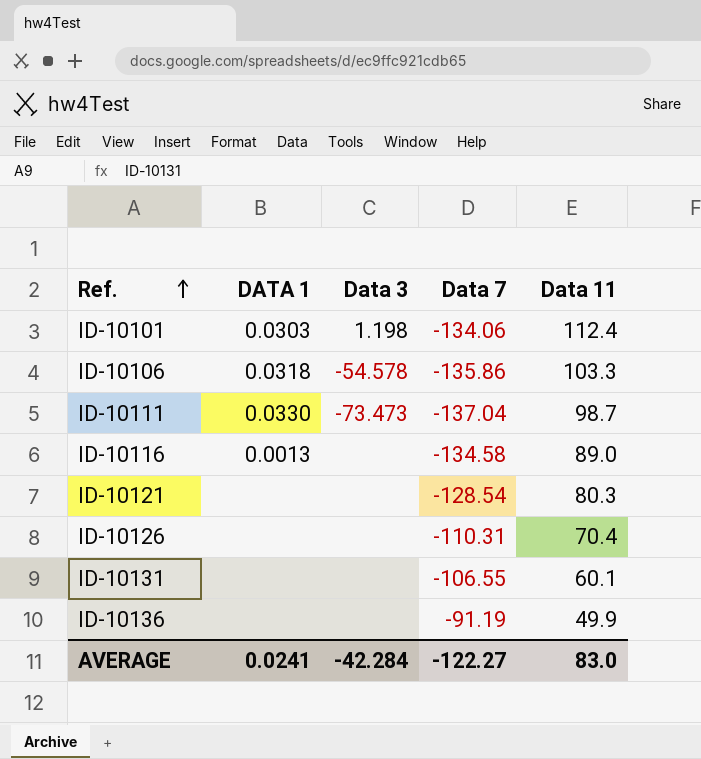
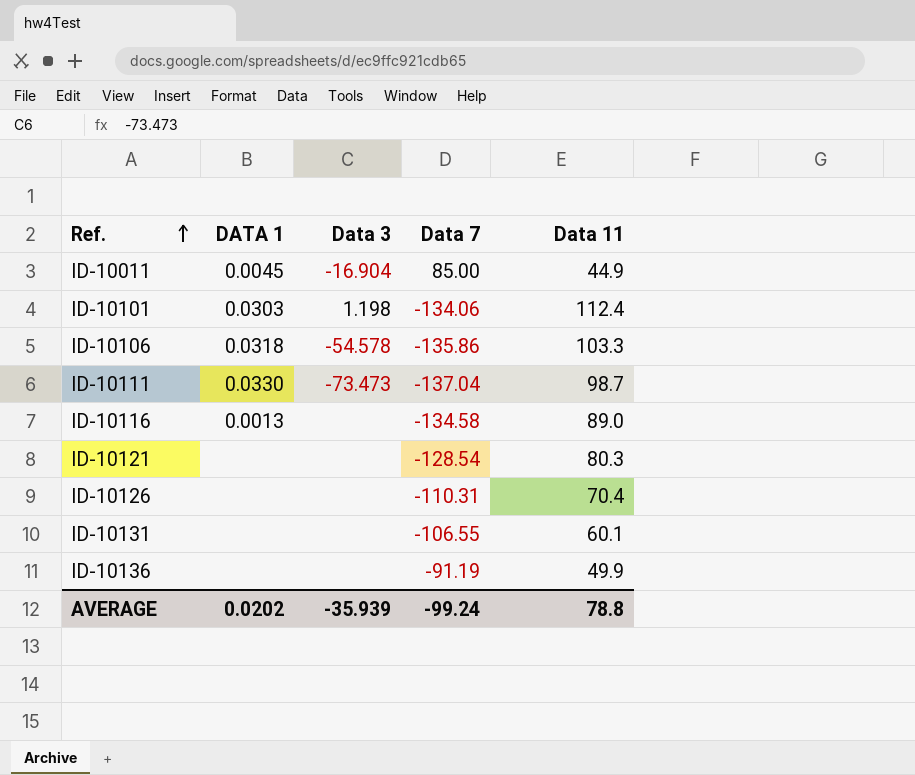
row ID-10011: none -> 0.0045 | -16.904 | 85.00 | 44.9
AVERAGE | DATA 1: 0.0241 -> 0.0202
AVERAGE | Data 3: -42.284 -> -35.939
AVERAGE | Data 7: -122.27 -> -99.24
AVERAGE | Data 11: 83.0 -> 78.8

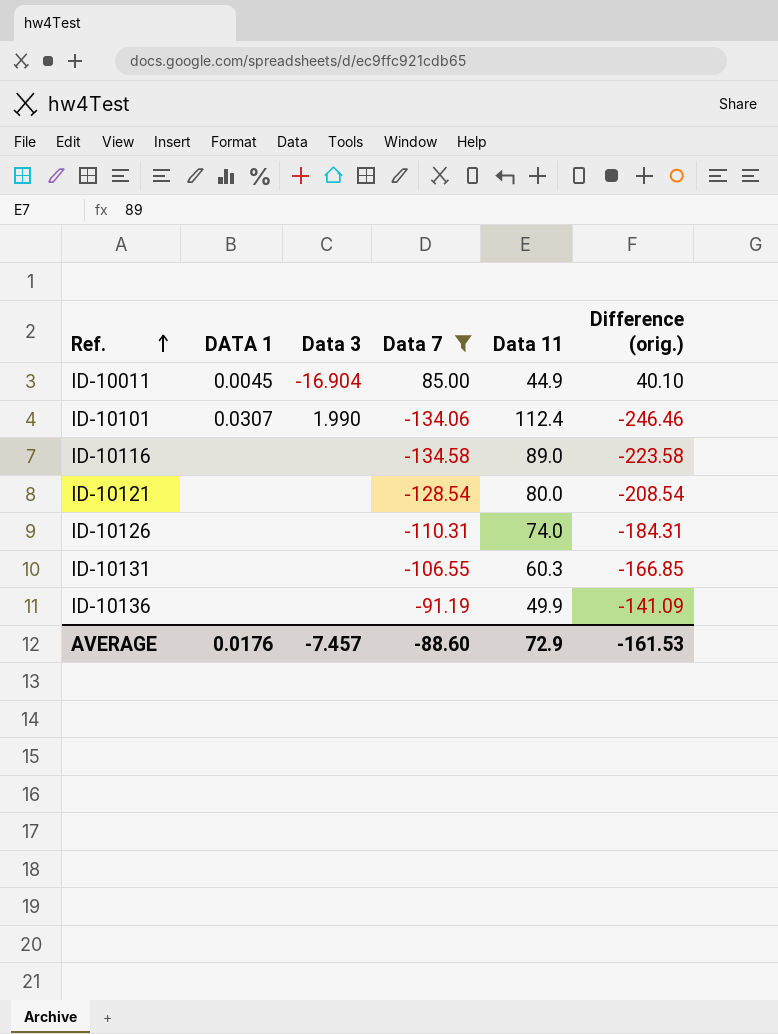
filter: none -> Data 7 >= -134.58
column Difference (orig.) | formula: none -> [Data 7] - [Data 11]
ID-10101 | DATA 1: 0.0303 -> 0.0307
ID-10101 | Data 3: 1.198 -> 1.990
ID-10116 | DATA 1: 0.0013 -> none
ID-10121 | Data 11: 80.3 -> 80.0
ID-10126 | Data 11: 70.4 -> 74.0
ID-10131 | Data 11: 60.1 -> 60.3
AVERAGE | DATA 1: 0.0202 -> 0.0176
AVERAGE | Data 3: -35.939 -> -7.457
AVERAGE | Data 7: -99.24 -> -88.60
AVERAGE | Data 11: 78.8 -> 72.9

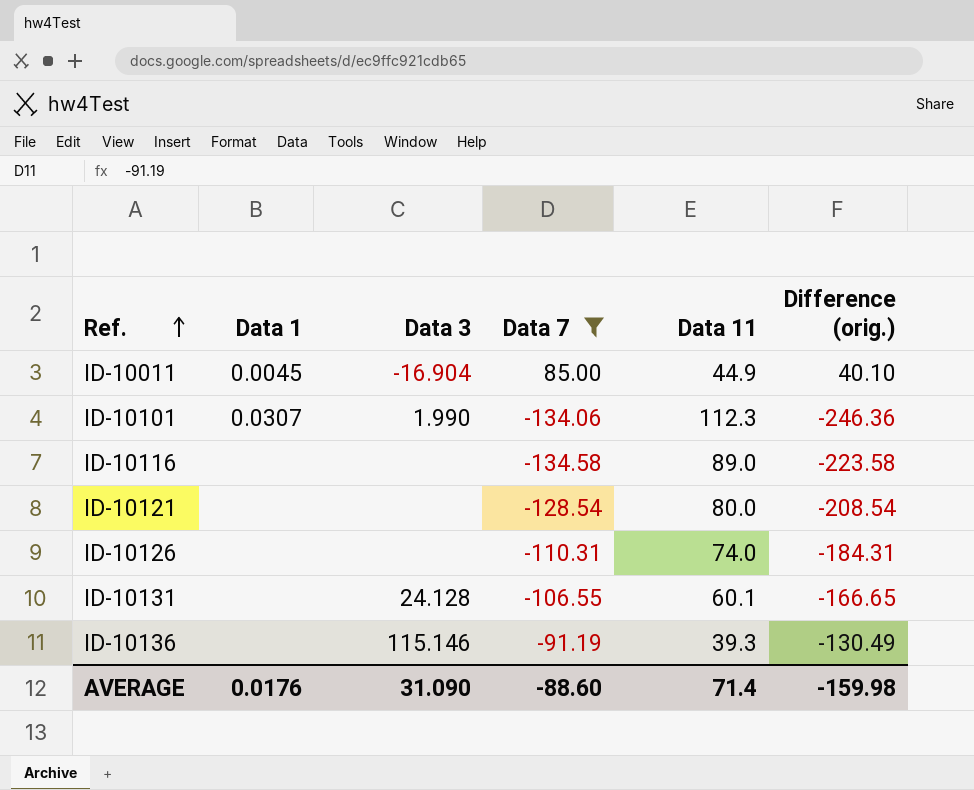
column name: DATA 1 -> Data 1
ID-10101 | Data 11: 112.4 -> 112.3
ID-10101 | Difference (orig.): -246.46 -> -246.36
ID-10131 | Data 3: none -> 24.128
ID-10131 | Data 11: 60.3 -> 60.1
ID-10131 | Difference (orig.): -166.85 -> -166.65
ID-10136 | Data 3: none -> 115.146
ID-10136 | Data 11: 49.9 -> 39.3
ID-10136 | Difference (orig.): -141.09 -> -130.49
AVERAGE | Data 3: -7.457 -> 31.090
AVERAGE | Data 11: 72.9 -> 71.4
AVERAGE | Difference (orig.): -161.53 -> -159.98

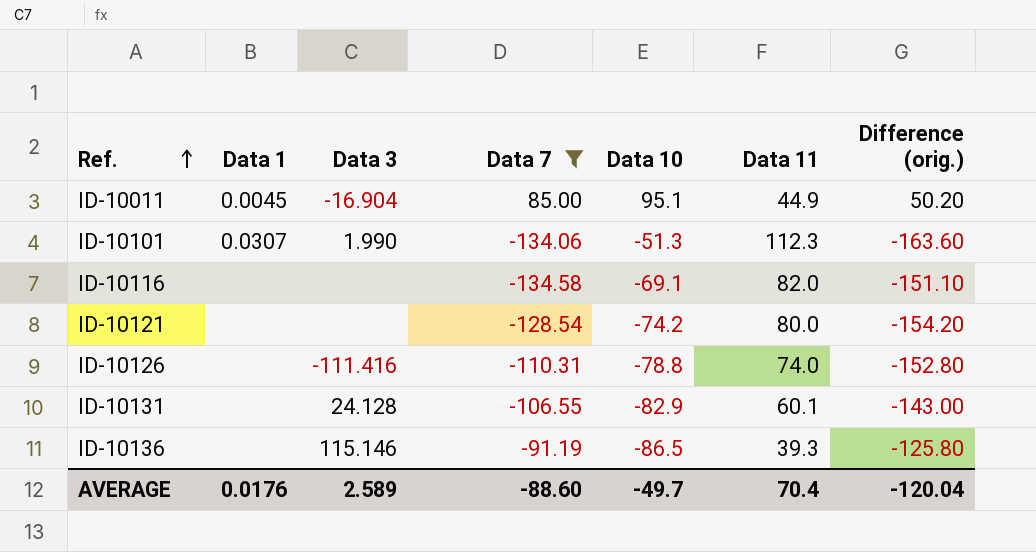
column Data 10 | position: none -> 5
column Difference (orig.) | formula: [Data 7] - [Data 11] -> [Data 10] - [Data 11]
ID-10116 | Data 11: 89.0 -> 82.0
ID-10126 | Data 3: none -> -111.416
AVERAGE | Data 3: 31.090 -> 2.589
AVERAGE | Data 11: 71.4 -> 70.4
AVERAGE | Difference (orig.): -159.98 -> -120.04

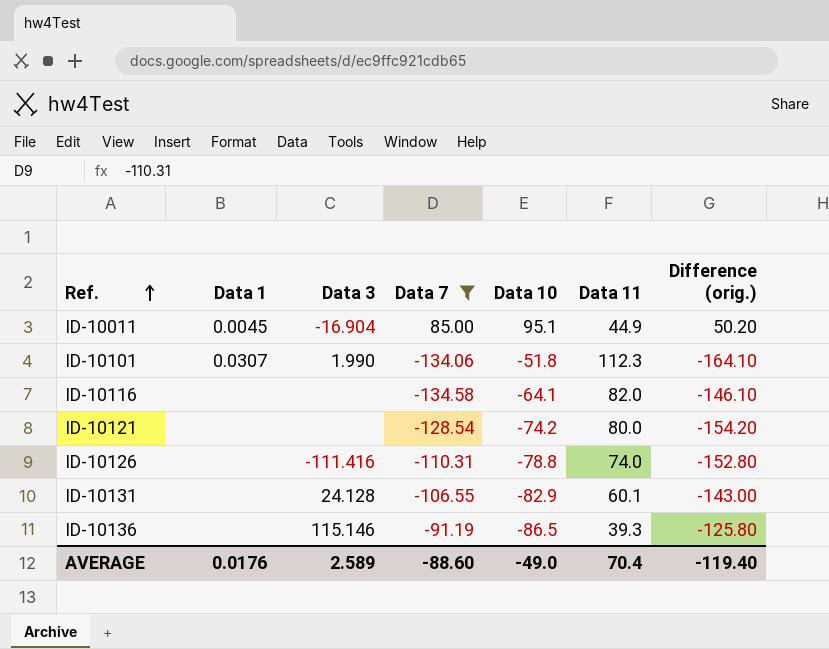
ID-10101 | Data 10: -51.3 -> -51.8
ID-10101 | Difference (orig.): -163.60 -> -164.10
ID-10116 | Data 10: -69.1 -> -64.1
ID-10116 | Difference (orig.): -151.10 -> -146.10
AVERAGE | Data 10: -49.7 -> -49.0
AVERAGE | Difference (orig.): -120.04 -> -119.40

